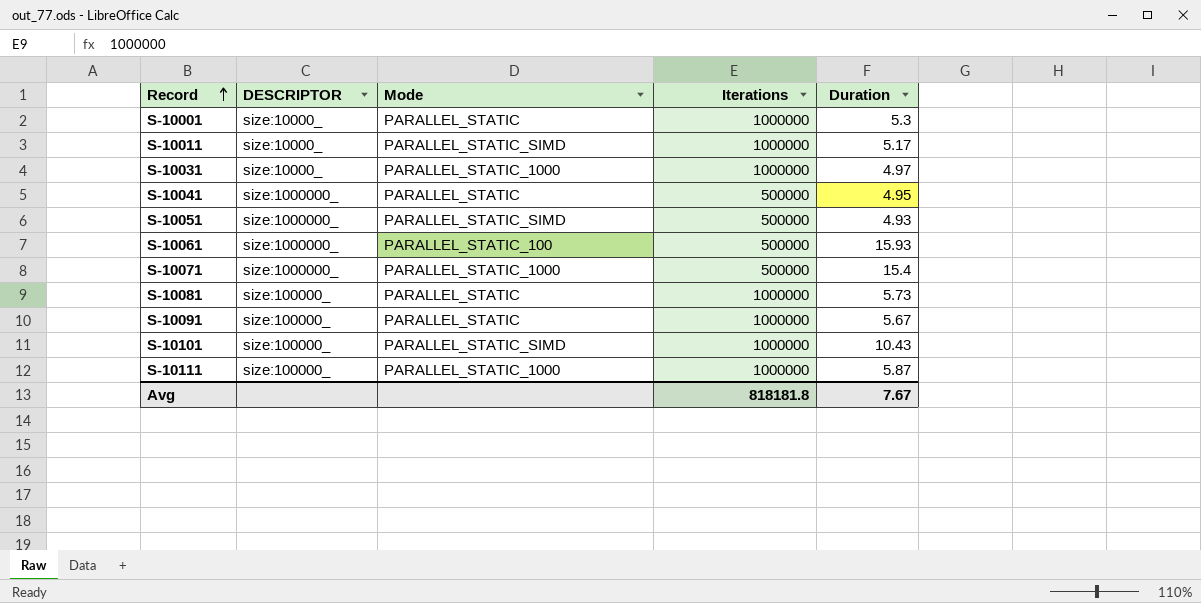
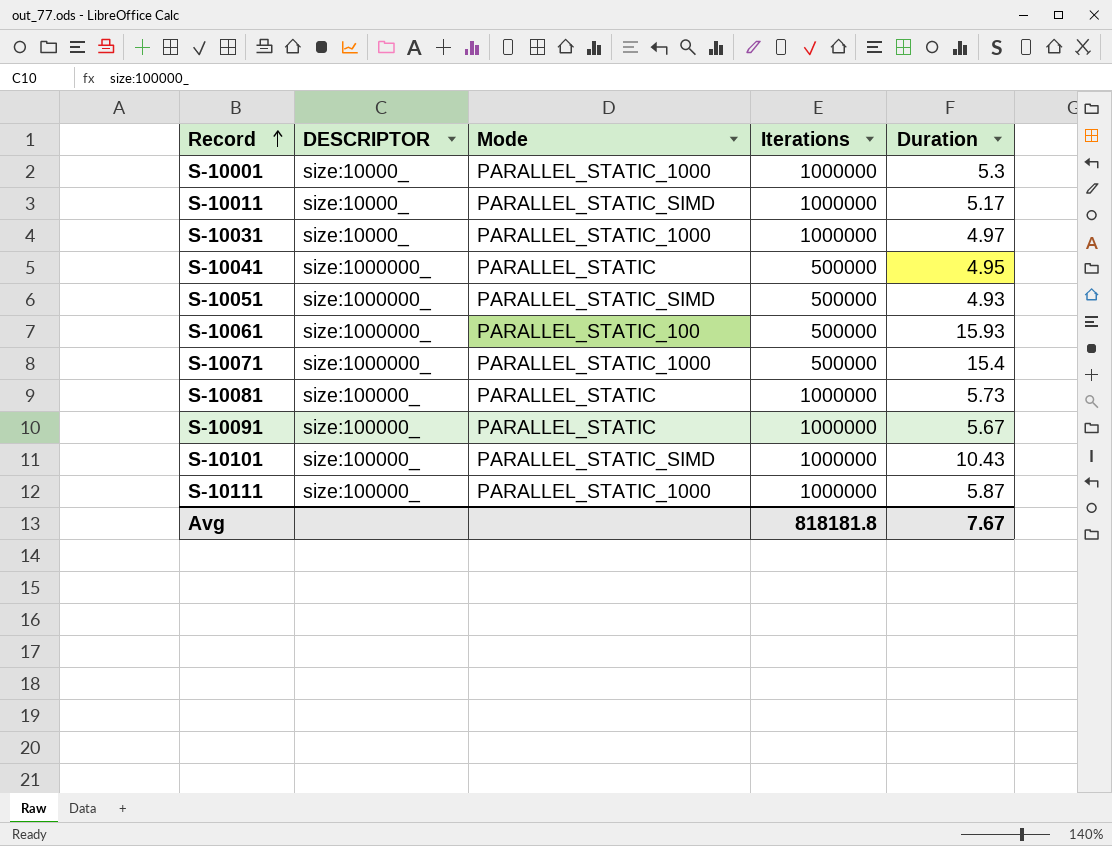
S-10001 | Mode: PARALLEL_STATIC -> PARALLEL_STATIC_1000

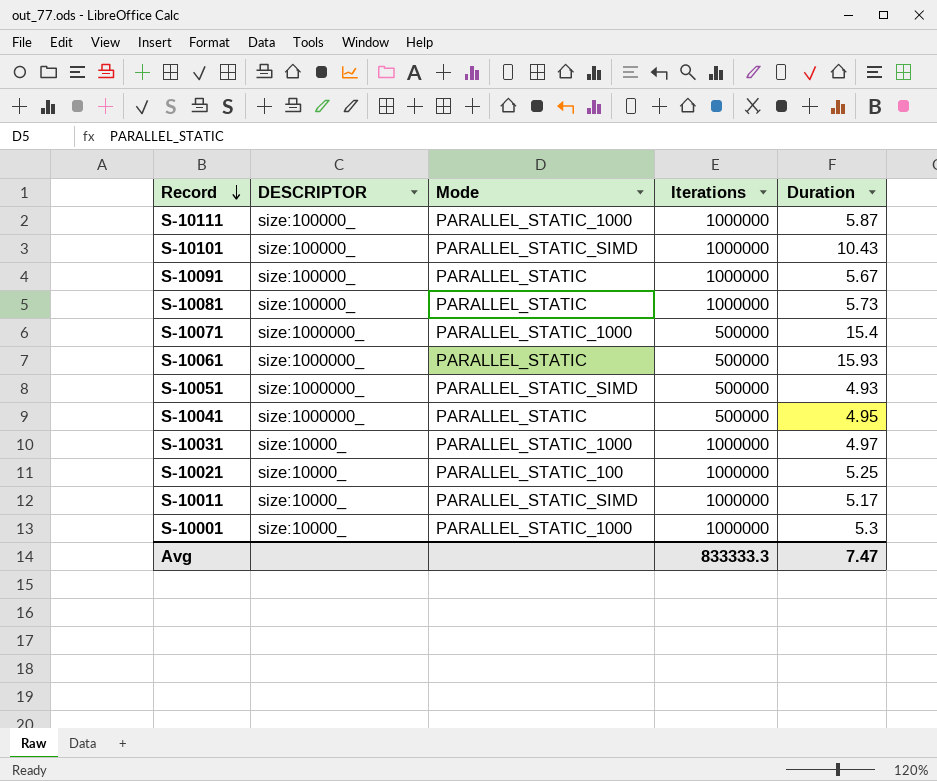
row order: Record ascending -> Record descending
S-10061 | Mode: PARALLEL_STATIC_100 -> PARALLEL_STATIC
row S-10021: none -> size:10000_ | PARALLEL_STATIC_100 | 1000000 | 5.25
Avg | Iterations: 818181.8 -> 833333.3
Avg | Duration: 7.67 -> 7.47

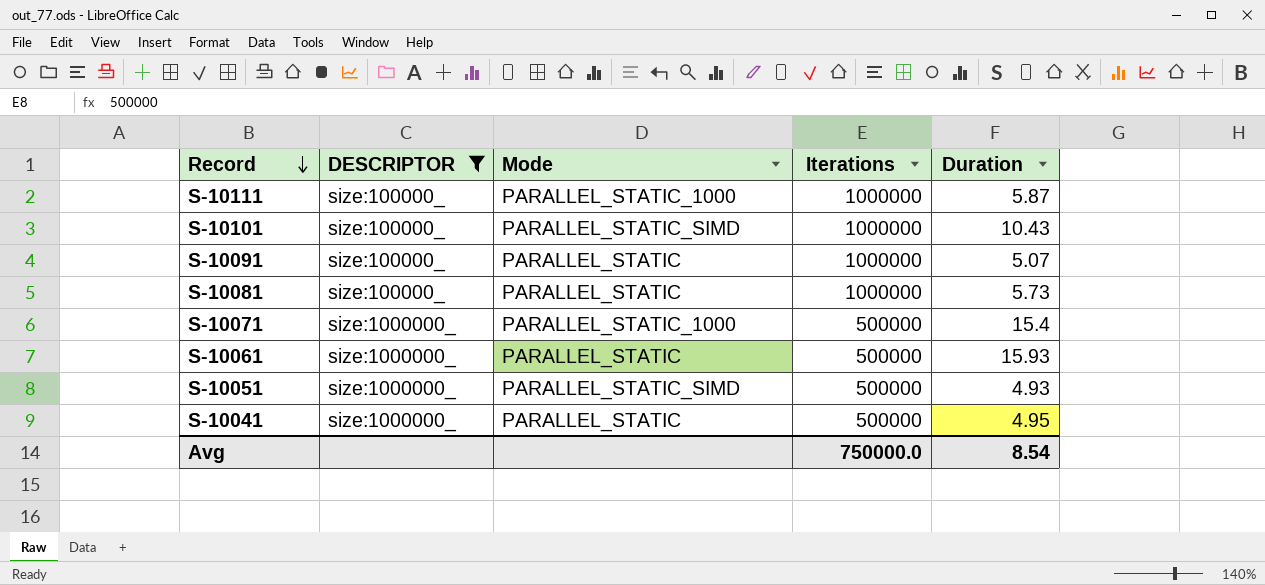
filter: none -> DESCRIPTOR != size:10000_
S-10091 | Duration: 5.67 -> 5.07
Avg | Iterations: 833333.3 -> 750000.0
Avg | Duration: 7.47 -> 8.54

